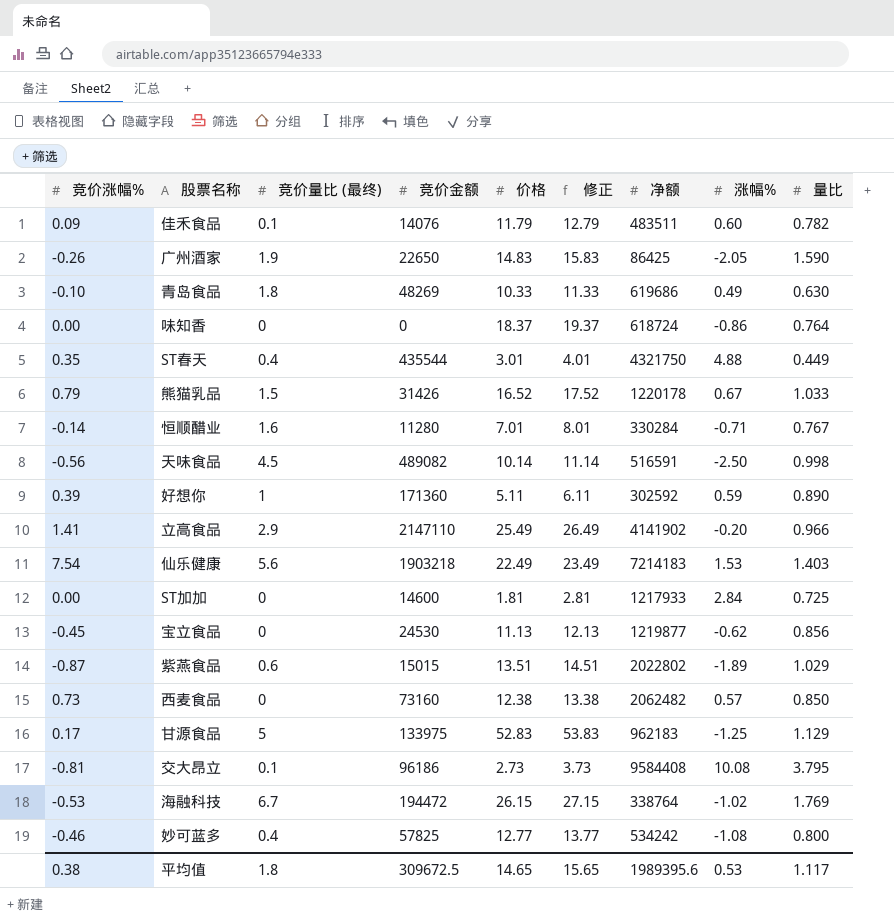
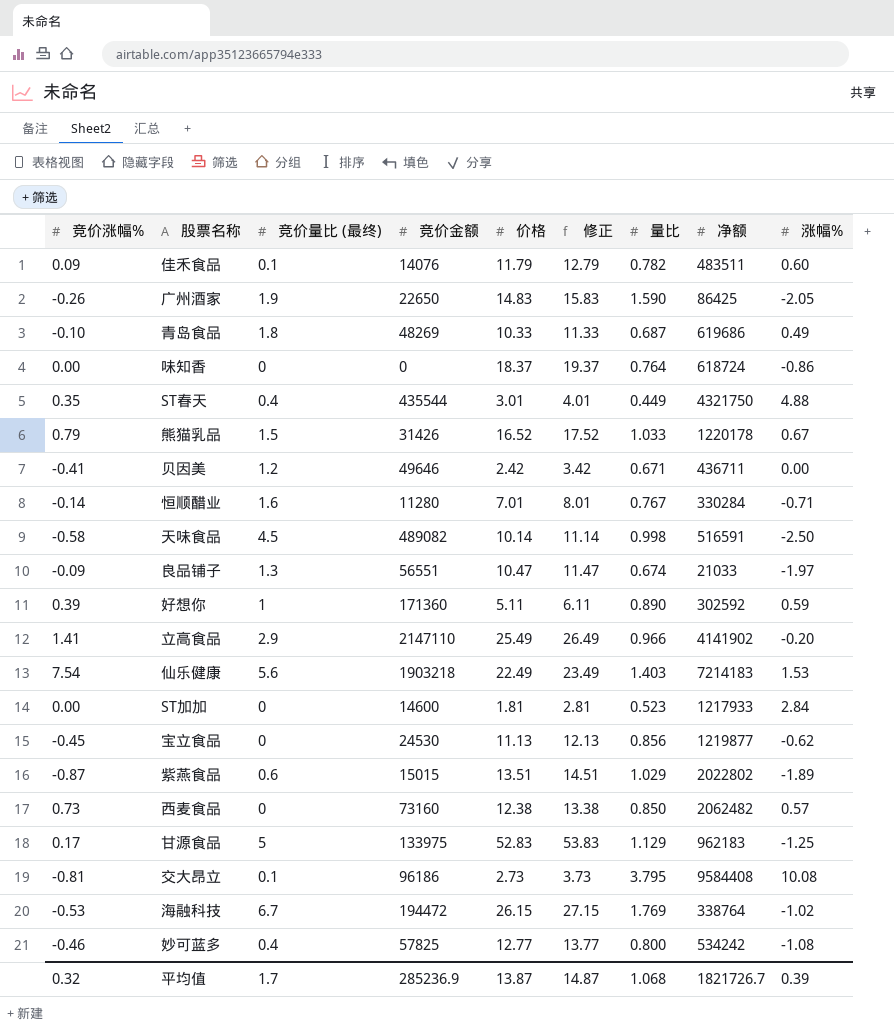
column 量比 | position: 9 -> 7
青岛食品 | 量比: 0.630 -> 0.687
row 贝因美: none -> -0.41 | 1.2 | 49646 | 2.42 | 3.42 | 0.671 | 436711 | 0.00
天味食品 | 竞价涨幅%: -0.56 -> -0.58
row 良品铺子: none -> -0.09 | 1.3 | 56551 | 10.47 | 11.47 | 0.674 | 21033 | -1.97
ST加加 | 量比: 0.725 -> 0.523
平均值 | 竞价涨幅%: 0.38 -> 0.32
平均值 | 竞价量比 (最终): 1.8 -> 1.7
平均值 | 竞价金额: 309672.5 -> 285236.9
平均值 | 价格: 14.65 -> 13.87
平均值 | 修正: 15.65 -> 14.87
平均值 | 量比: 1.117 -> 1.068
平均值 | 净额: 1989395.6 -> 1821726.7
平均值 | 涨幅%: 0.53 -> 0.39

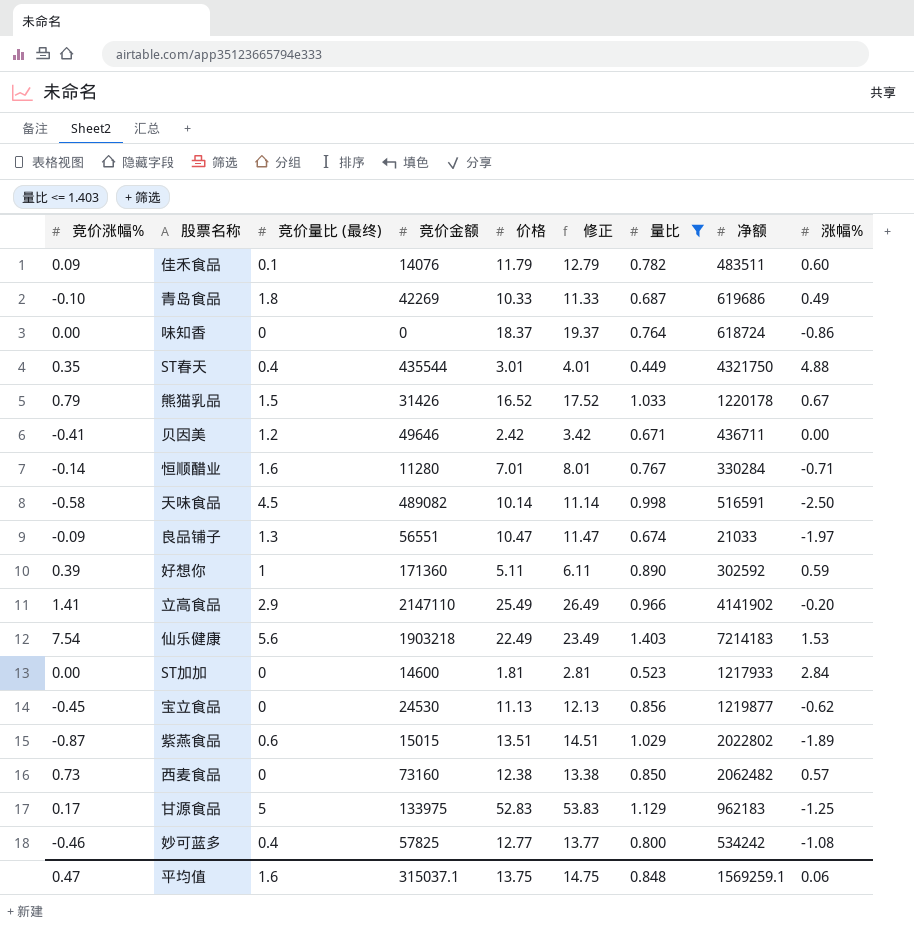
filter: none -> 量比 <= 1.403
青岛食品 | 竞价金额: 48269 -> 42269
平均值 | 竞价涨幅%: 0.32 -> 0.47
平均值 | 竞价量比 (最终): 1.7 -> 1.6
平均值 | 竞价金额: 285236.9 -> 315037.1
平均值 | 价格: 13.87 -> 13.75
平均值 | 修正: 14.87 -> 14.75
平均值 | 量比: 1.068 -> 0.848
平均值 | 净额: 1821726.7 -> 1569259.1
平均值 | 涨幅%: 0.39 -> 0.06

